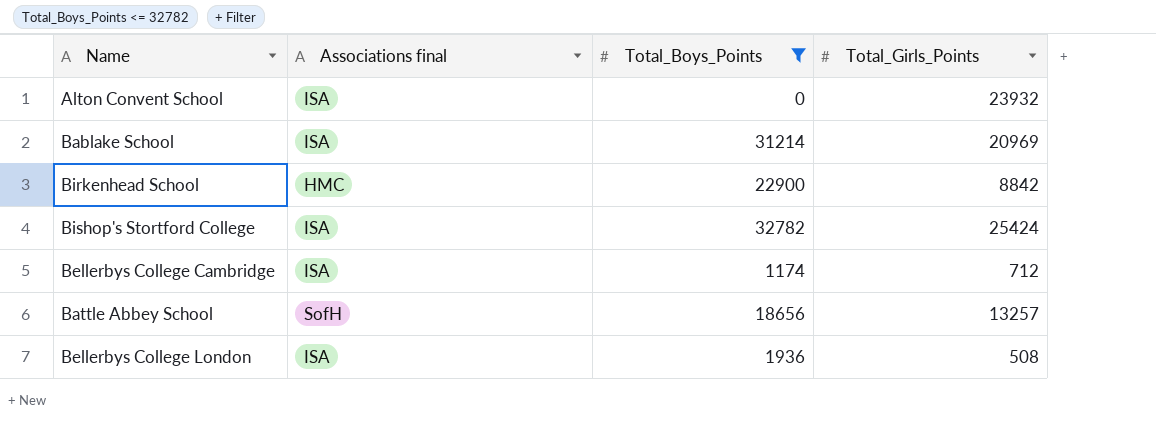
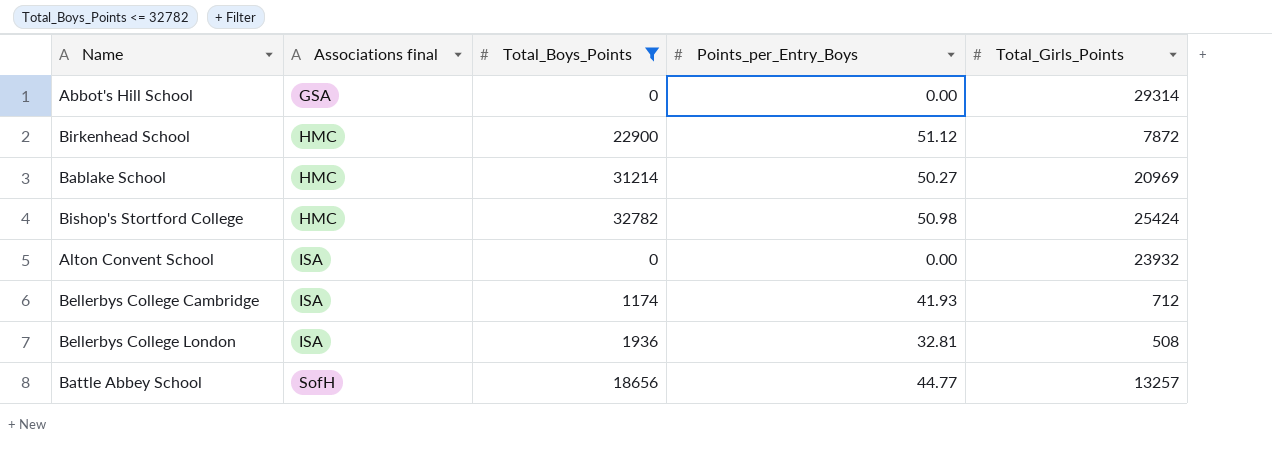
row order: none -> Associations final ascending
column Points_per_Entry_Boys | position: none -> 4
row Abbot's Hill School: none -> GSA | 0 | 0.00 | 29314
Birkenhead School | Total_Girls_Points: 8842 -> 7872
Bablake School | Associations final: ISA -> HMC
Bishop's Stortford College | Associations final: ISA -> HMC

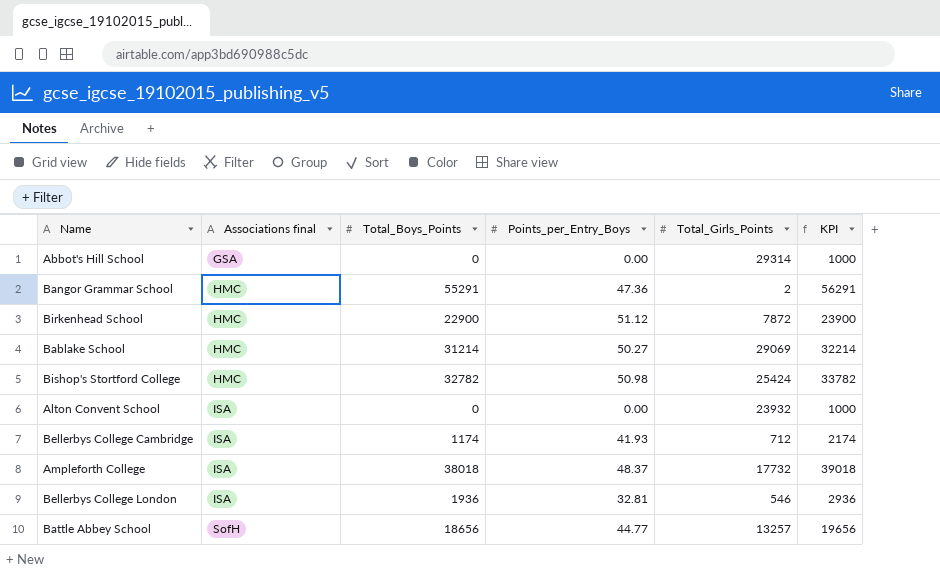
filter: Total_Boys_Points <= 32782 -> none
column KPI | formula: none -> [Total_Boys_Points] + 1000
Bablake School | Total_Girls_Points: 20969 -> 29069
Bellerbys College London | Total_Girls_Points: 508 -> 546

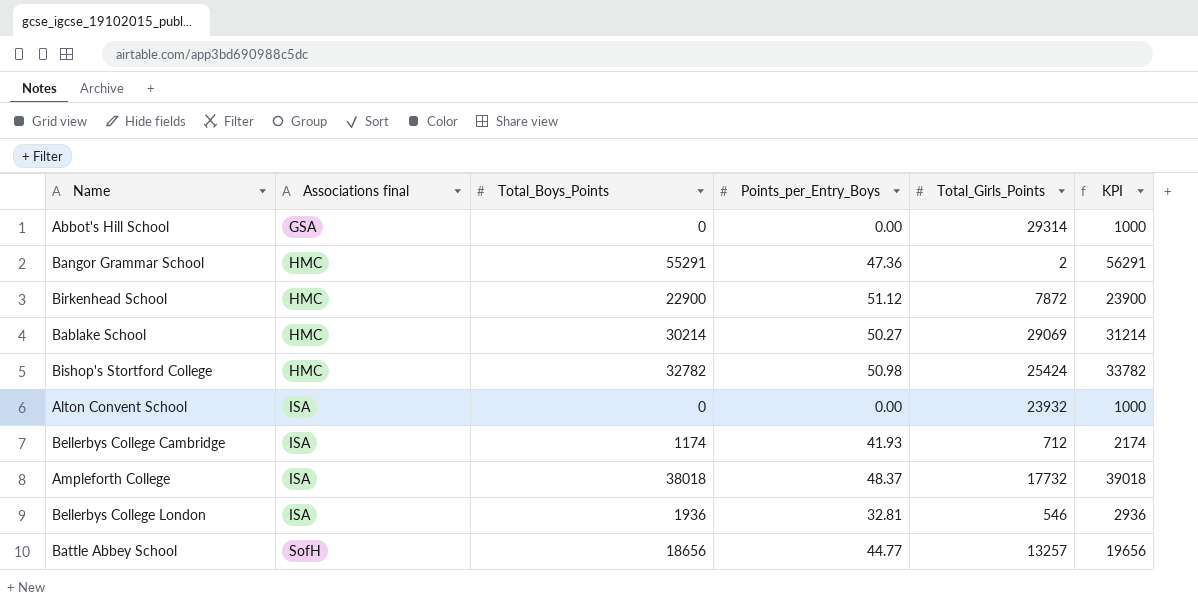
Bablake School | Total_Boys_Points: 31214 -> 30214
Bablake School | KPI: 32214 -> 31214

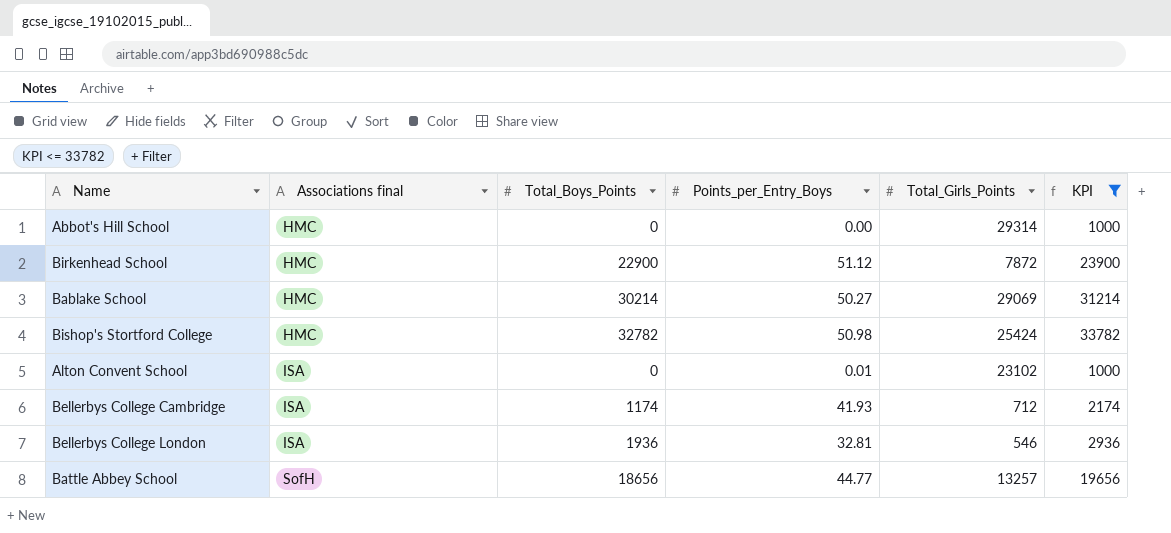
filter: none -> KPI <= 33782
Abbot's Hill School | Associations final: GSA -> HMC
Alton Convent School | Points_per_Entry_Boys: 0.00 -> 0.01
Alton Convent School | Total_Girls_Points: 23932 -> 23102

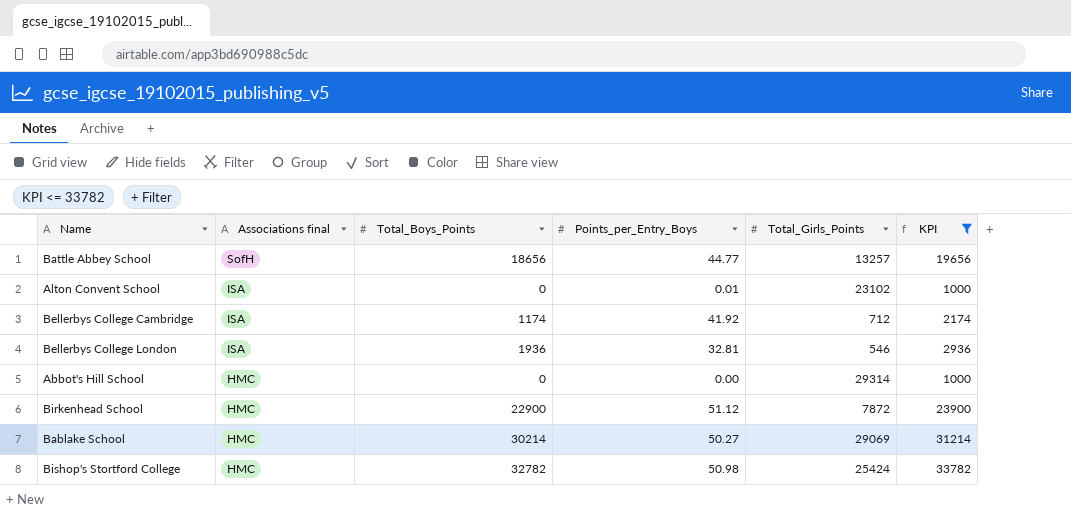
row order: Associations final ascending -> Associations final descending
Bellerbys College Cambridge | Points_per_Entry_Boys: 41.93 -> 41.92

